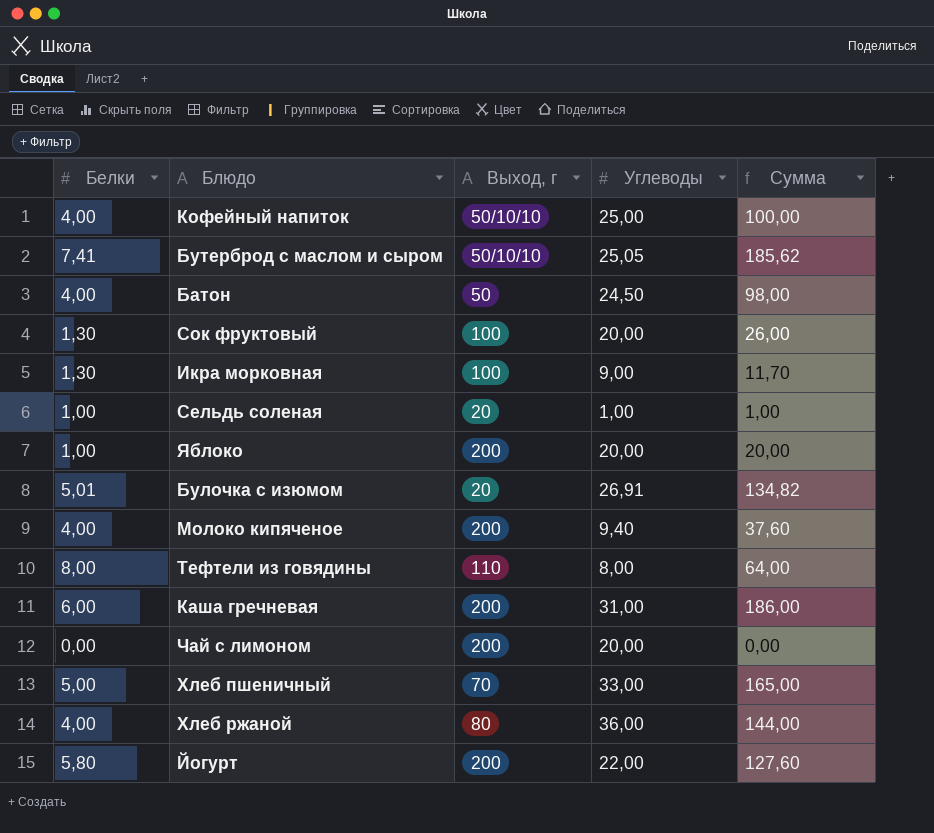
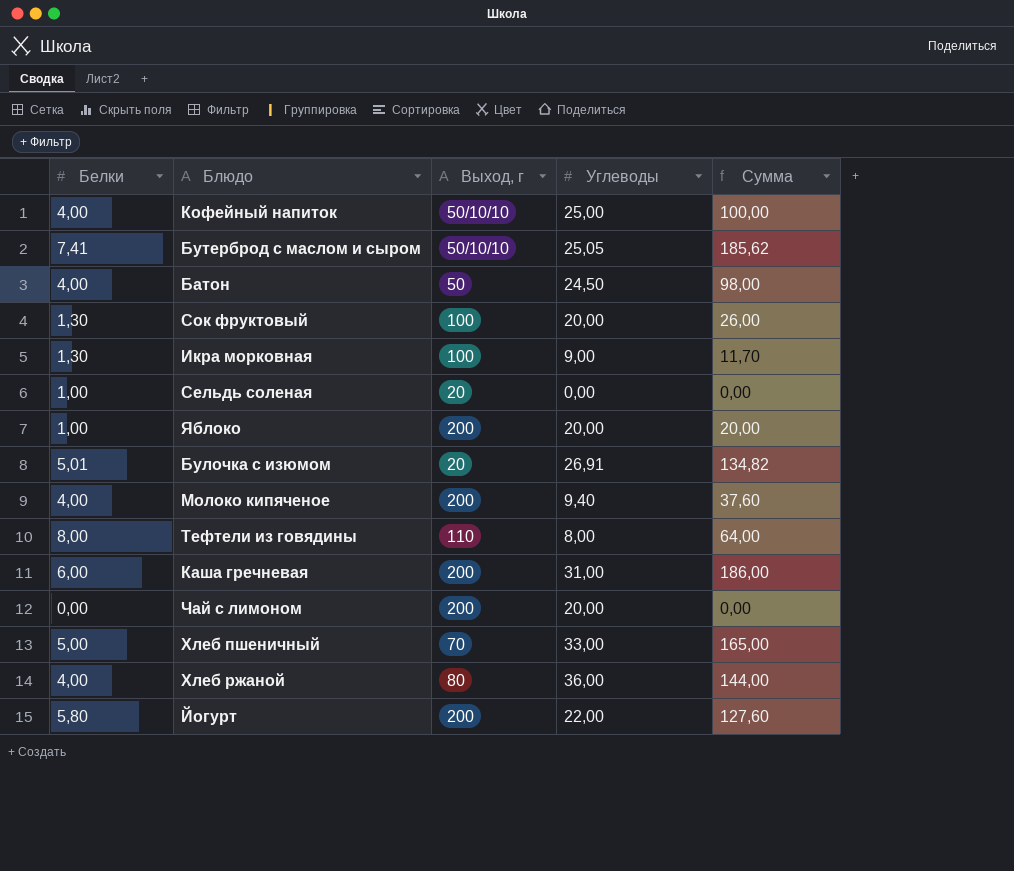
Сельдь соленая | Углеводы: 1,00 -> 0,00
Сельдь соленая | Сумма: 1,00 -> 0,00

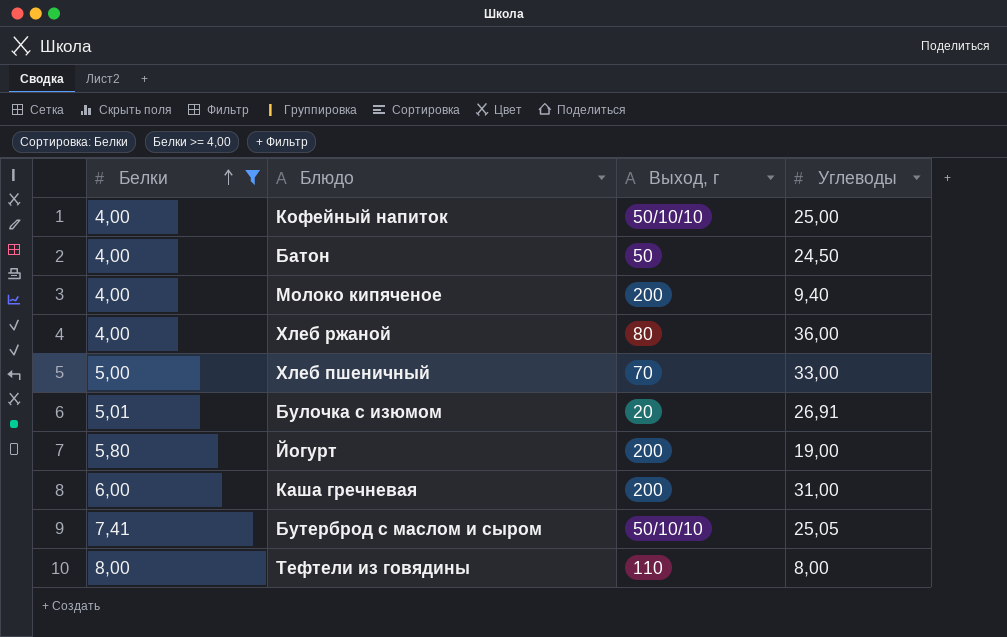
filter: none -> Белки >= 4,00
row order: none -> Белки ascending
column Сумма | formula: [Белки] * [Углеводы] -> none
Йогурт | Углеводы: 22,00 -> 19,00

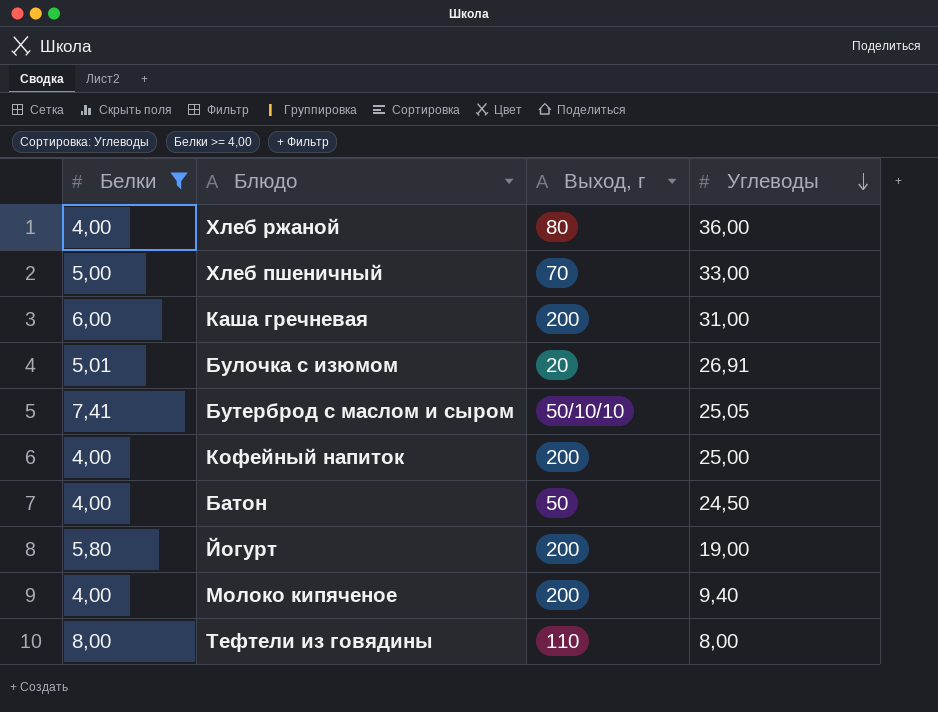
row order: Белки ascending -> Углеводы descending
Кофейный напиток | Выход, г: 50/10/10 -> 200

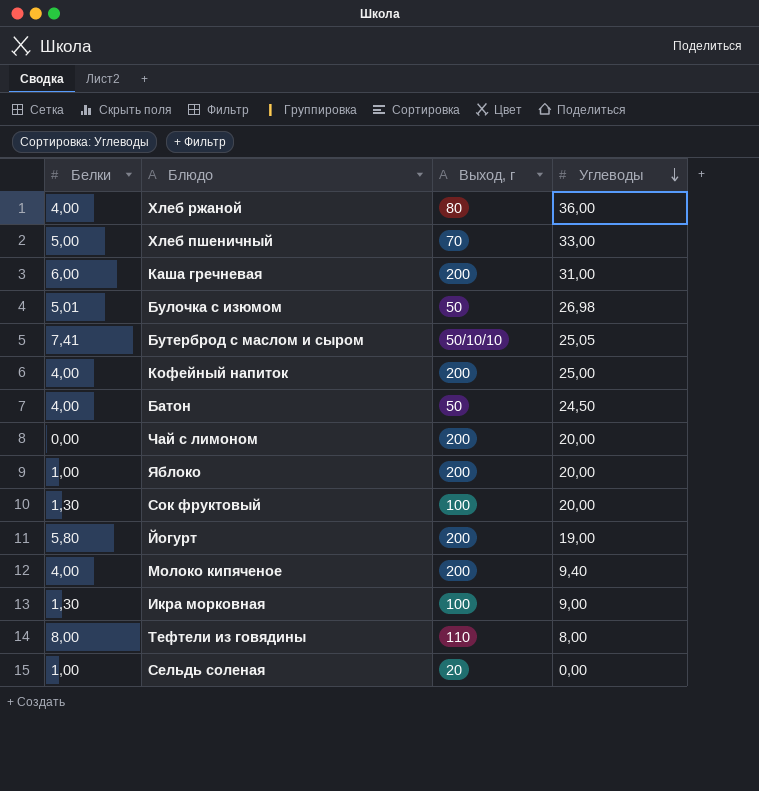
filter: Белки >= 4,00 -> none
Булочка с изюмом | Выход, г: 20 -> 50
Булочка с изюмом | Углеводы: 26,91 -> 26,98

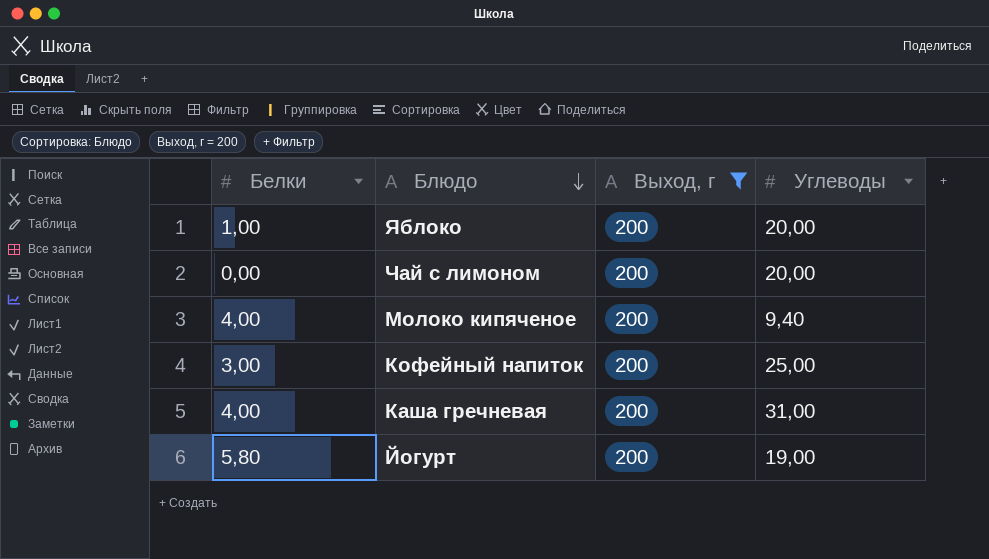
filter: none -> Выход, г = 200
row order: Углеводы descending -> Блюдо descending
Кофейный напиток | Белки: 4,00 -> 3,00
Каша гречневая | Белки: 6,00 -> 4,00

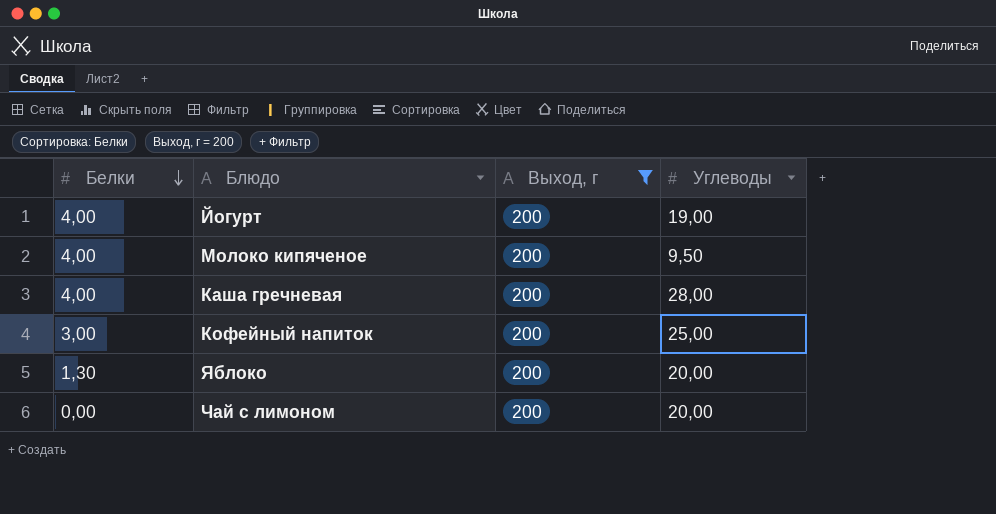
row order: Блюдо descending -> Белки descending
Йогурт | Белки: 5,80 -> 4,00
Молоко кипяченое | Углеводы: 9,40 -> 9,50
Каша гречневая | Углеводы: 31,00 -> 28,00
Яблоко | Белки: 1,00 -> 1,30

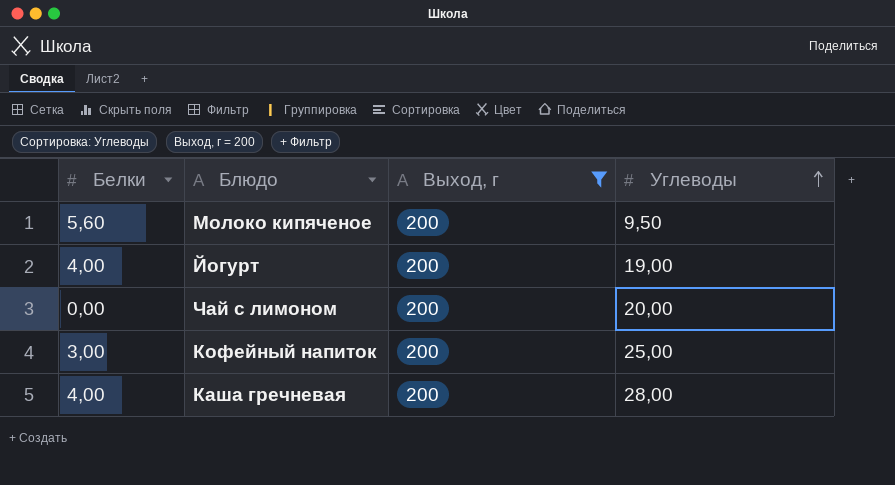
row order: Белки descending -> Углеводы ascending
row Яблоко: 1,30 | 200 | 20,00 -> none
Молоко кипяченое | Белки: 4,00 -> 5,60

